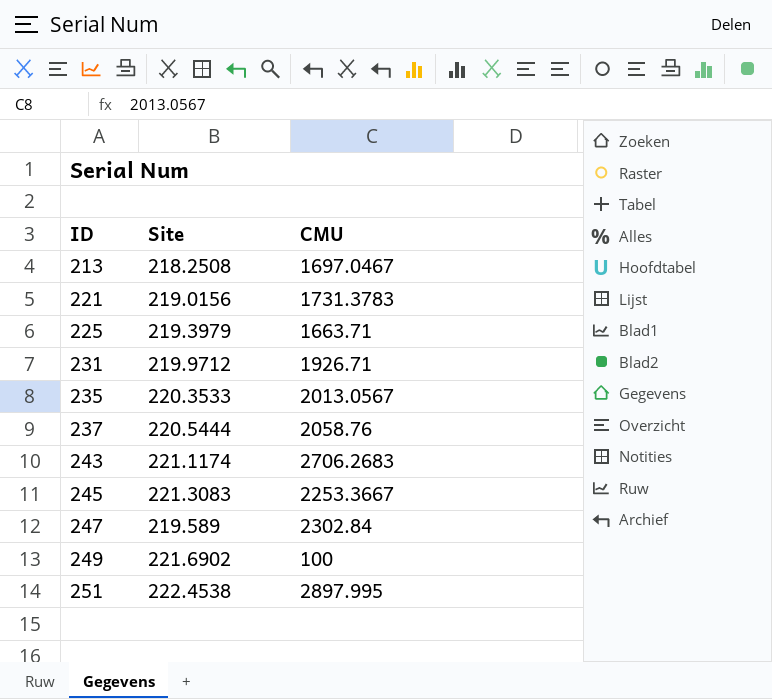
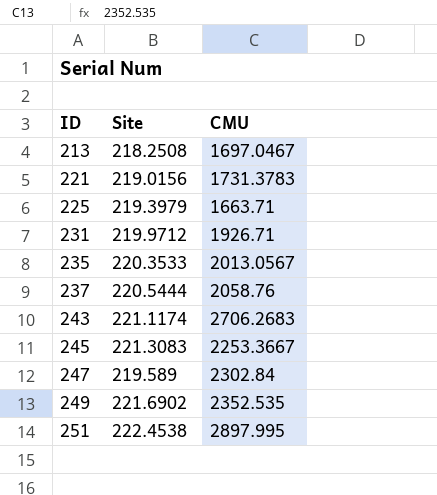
249 | CMU: 100 -> 2352.535

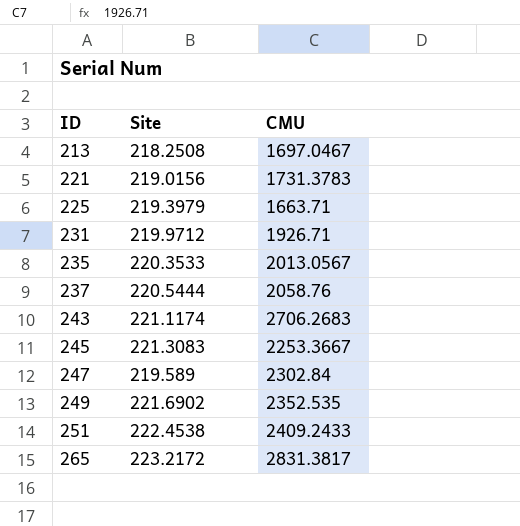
251 | CMU: 2897.995 -> 2409.2433
row 265: none -> 223.2172 | 2831.3817

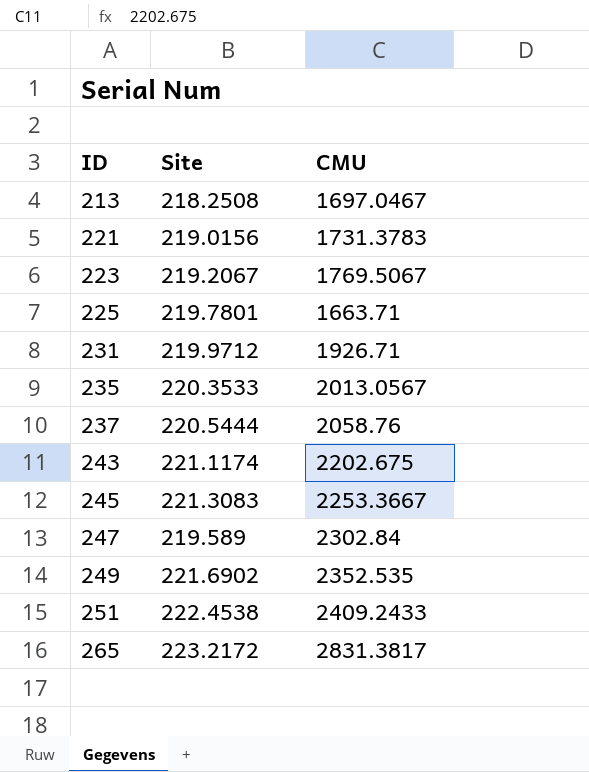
row 223: none -> 219.2067 | 1769.5067
225 | Site: 219.3979 -> 219.7801
243 | CMU: 2706.2683 -> 2202.675

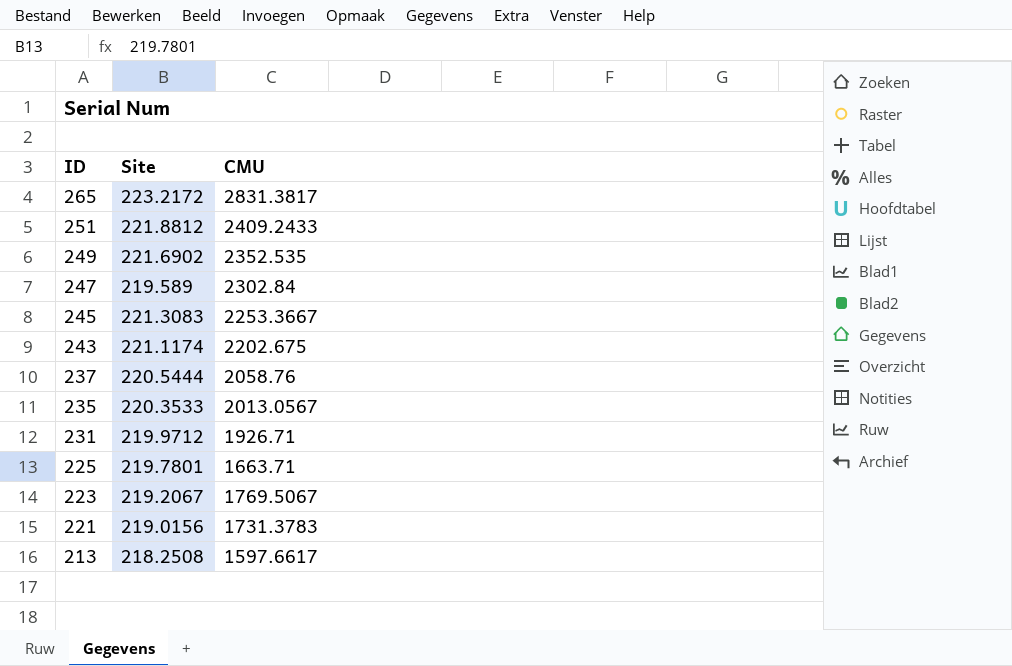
row order: ID ascending -> ID descending
251 | Site: 222.4538 -> 221.8812
213 | CMU: 1697.0467 -> 1597.6617

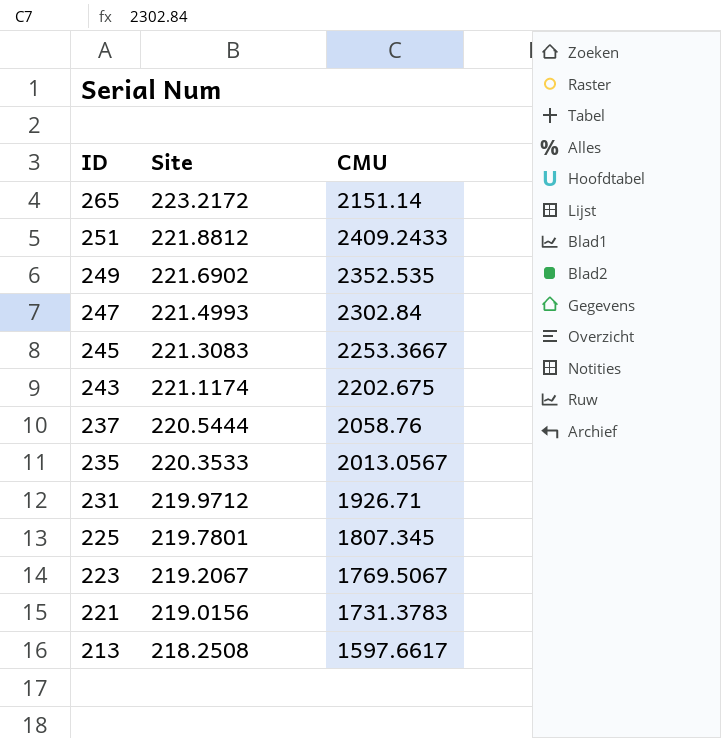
265 | CMU: 2831.3817 -> 2151.14
247 | Site: 219.589 -> 221.4993
225 | CMU: 1663.71 -> 1807.345

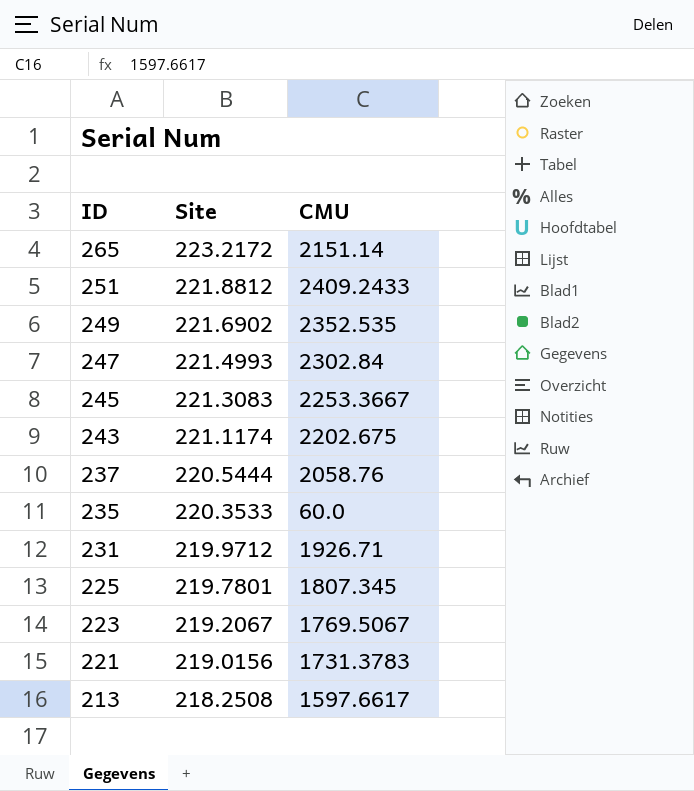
235 | CMU: 2013.0567 -> 60.0

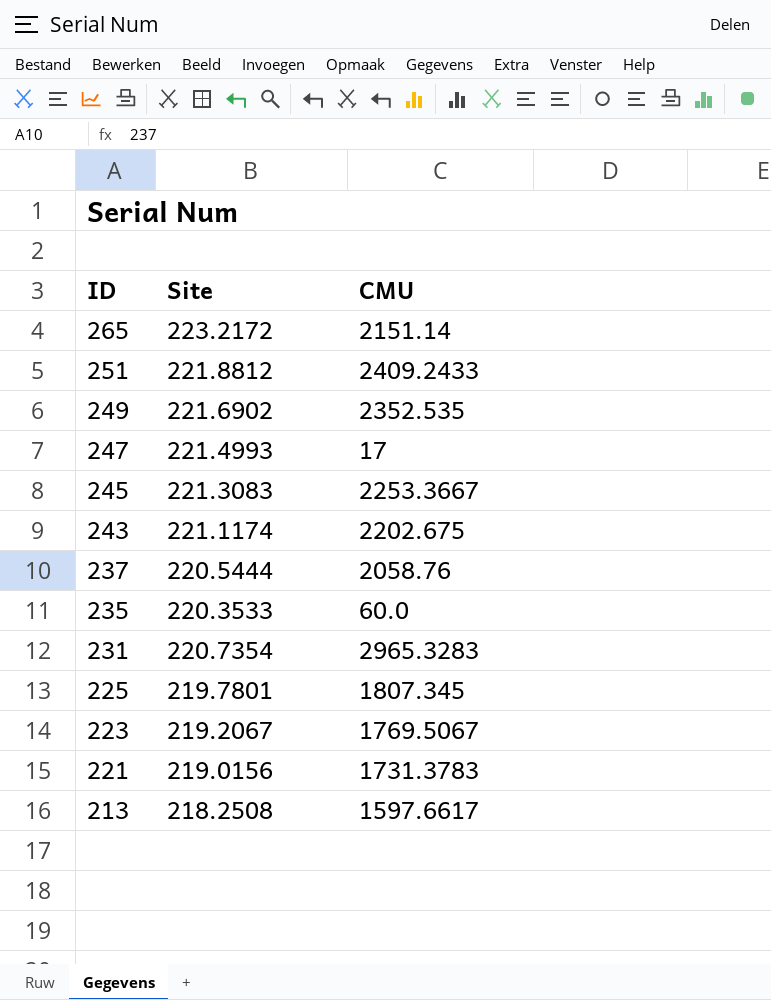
247 | CMU: 2302.84 -> 17
231 | Site: 219.9712 -> 220.7354
231 | CMU: 1926.71 -> 2965.3283

